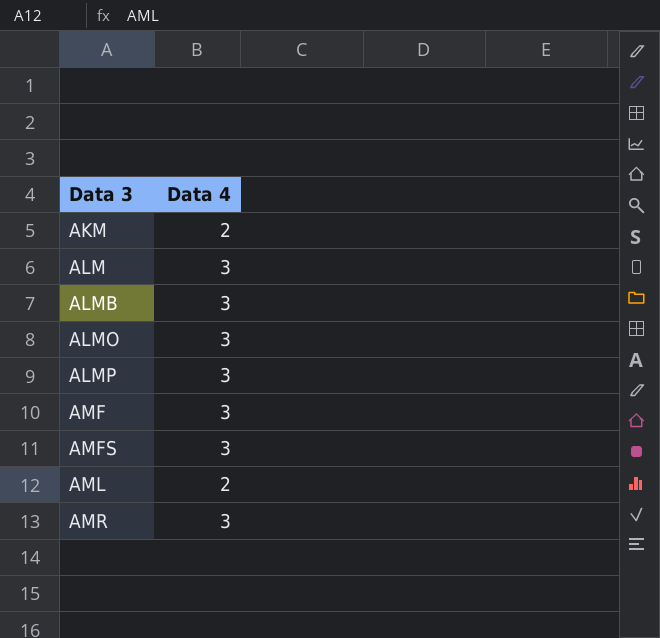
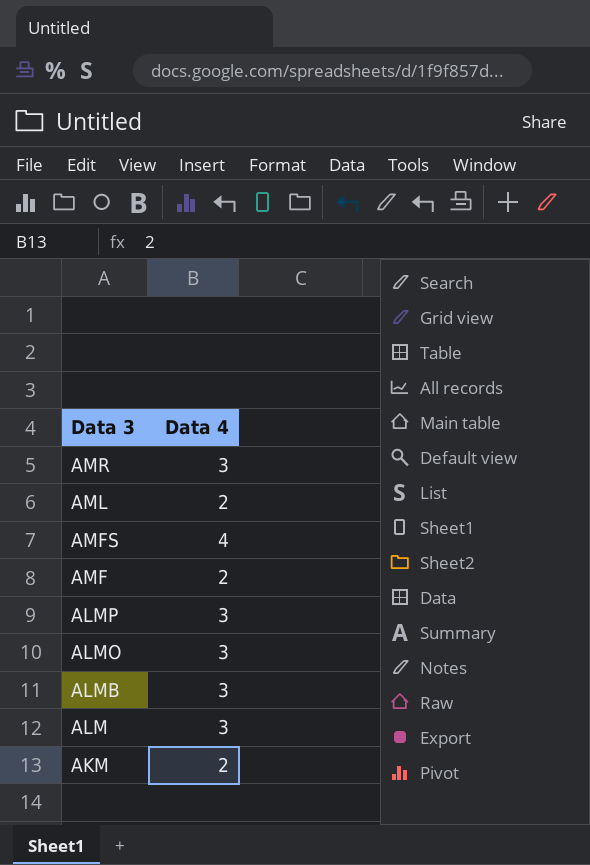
row order: Data 3 ascending -> Data 3 descending
AMFS | Data 4: 3 -> 4
AMF | Data 4: 3 -> 2

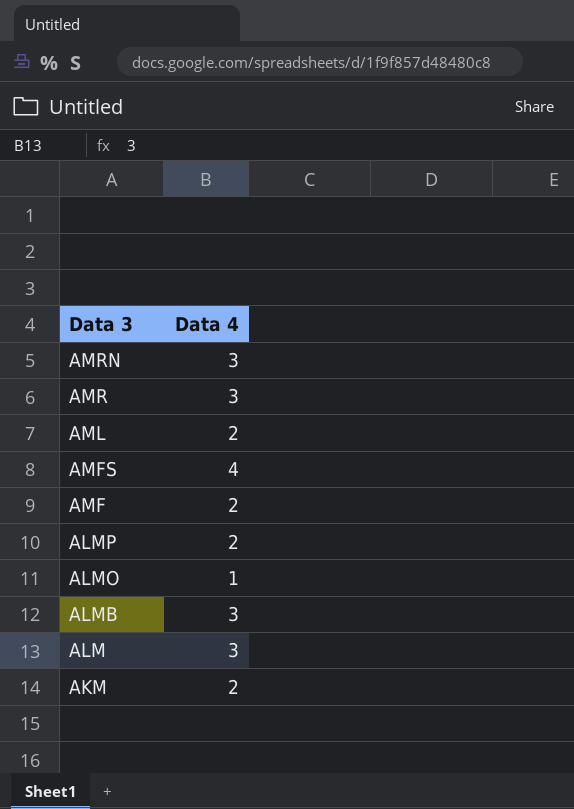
row AMRN: none -> 3
ALMP | Data 4: 3 -> 2
ALMO | Data 4: 3 -> 1

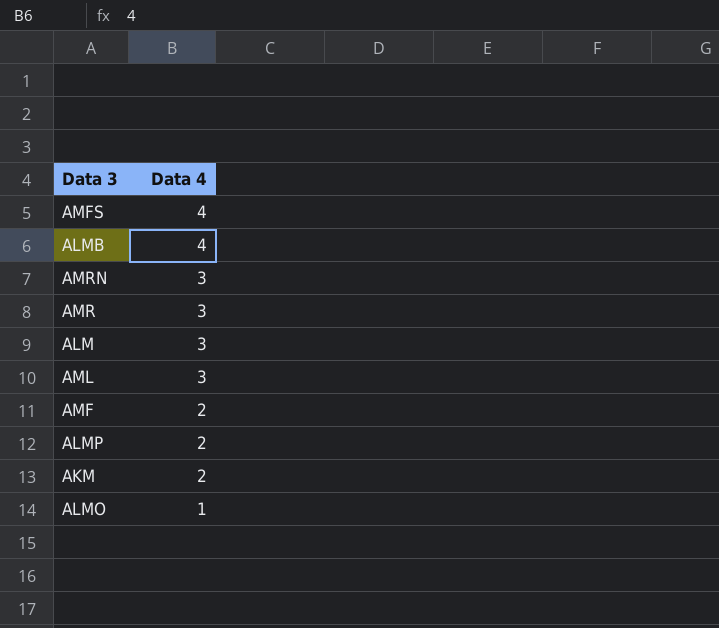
row order: Data 3 descending -> Data 4 descending
ALMB | Data 4: 3 -> 4
AML | Data 4: 2 -> 3

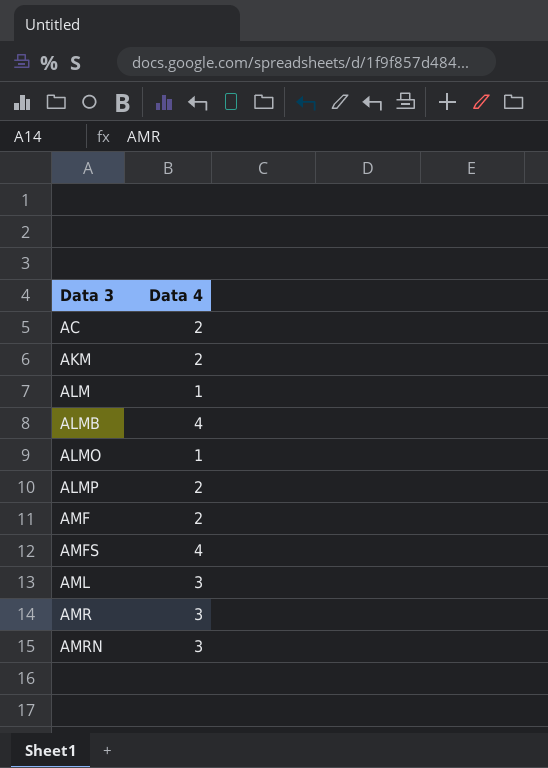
row order: Data 4 descending -> Data 3 ascending
row AC: none -> 2
ALM | Data 4: 3 -> 1

